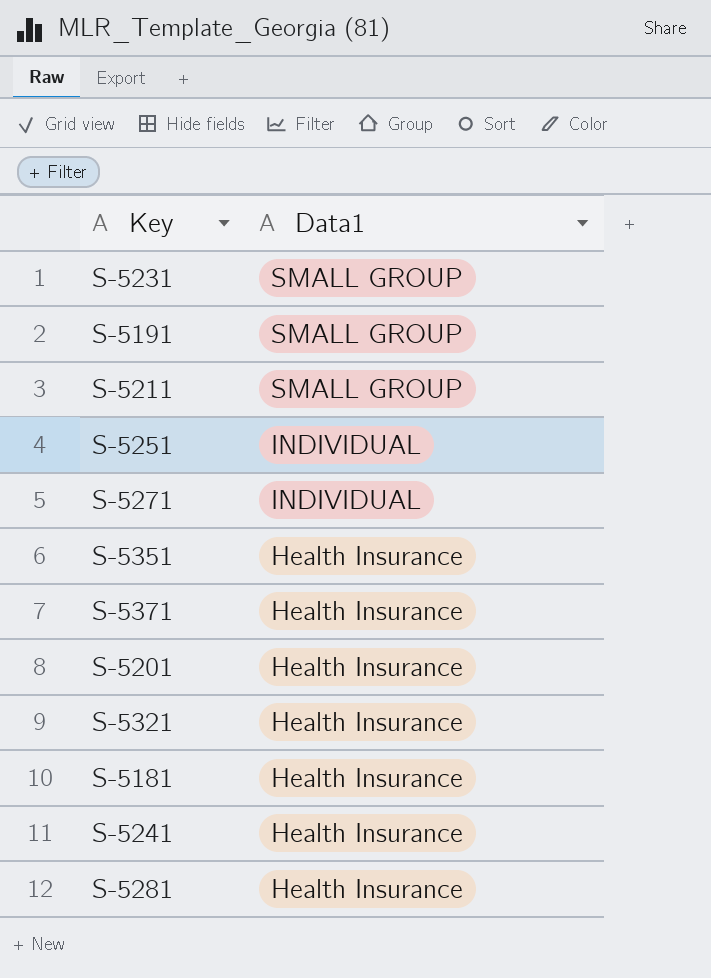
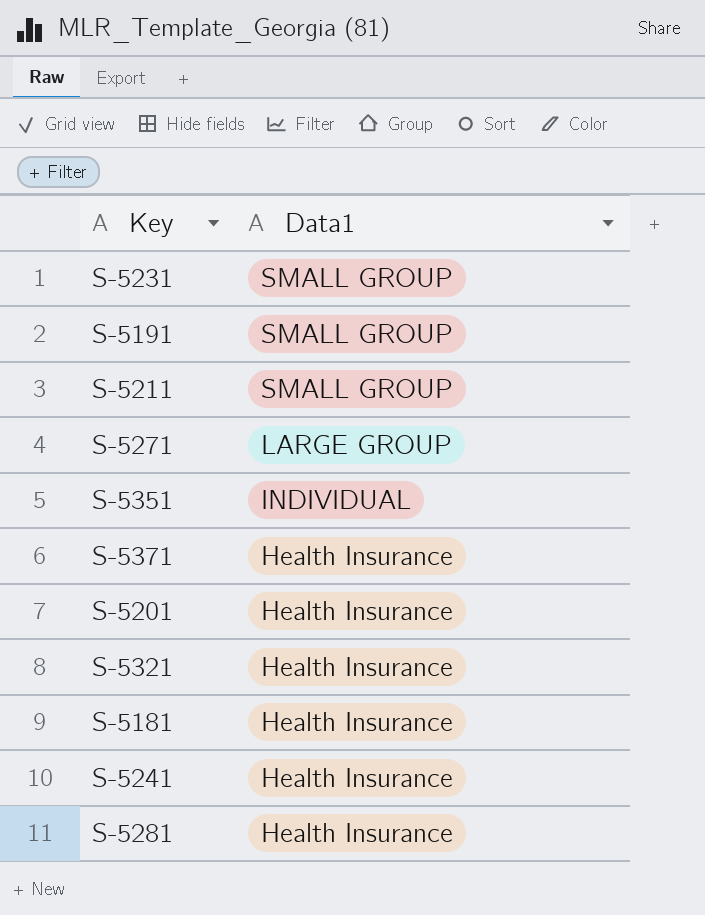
row S-5251: INDIVIDUAL -> none
S-5271 | Data1: INDIVIDUAL -> LARGE GROUP
S-5351 | Data1: Health Insurance -> INDIVIDUAL

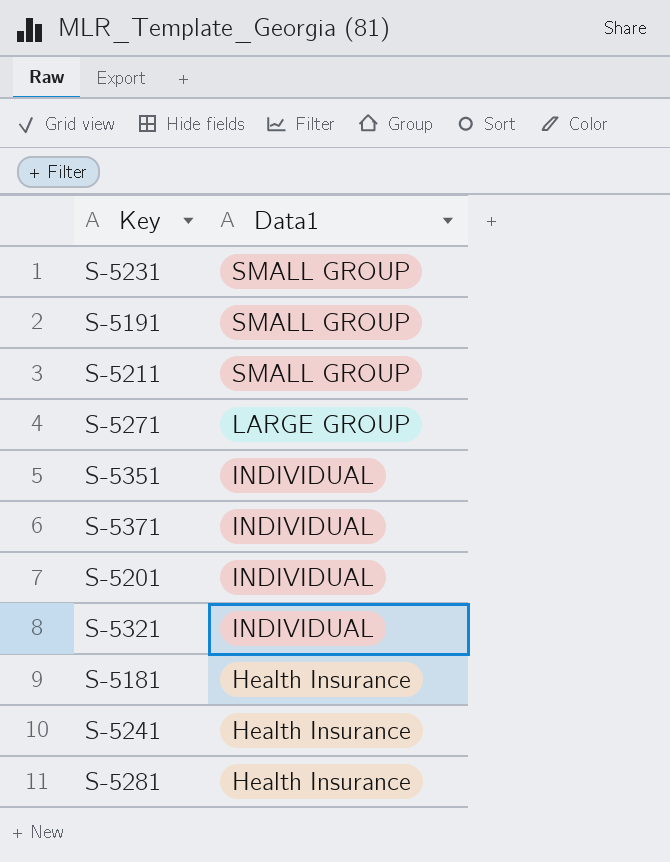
S-5371 | Data1: Health Insurance -> INDIVIDUAL
S-5201 | Data1: Health Insurance -> INDIVIDUAL
S-5321 | Data1: Health Insurance -> INDIVIDUAL

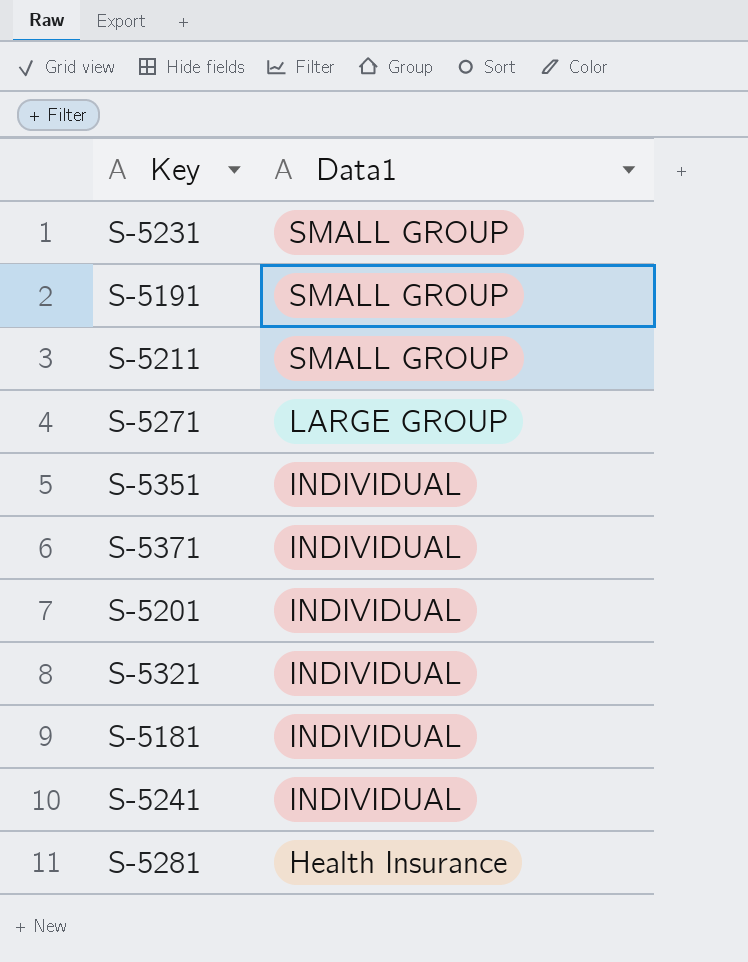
S-5181 | Data1: Health Insurance -> INDIVIDUAL
S-5241 | Data1: Health Insurance -> INDIVIDUAL

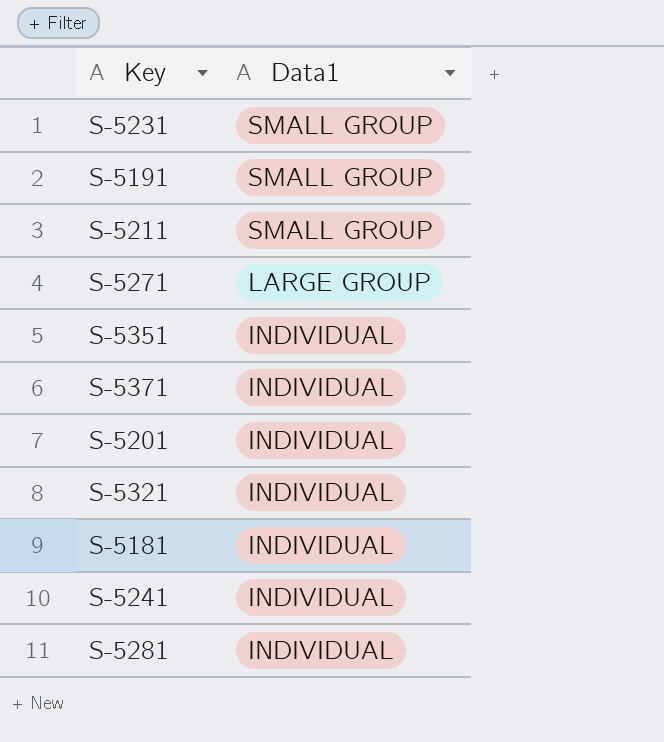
S-5281 | Data1: Health Insurance -> INDIVIDUAL

